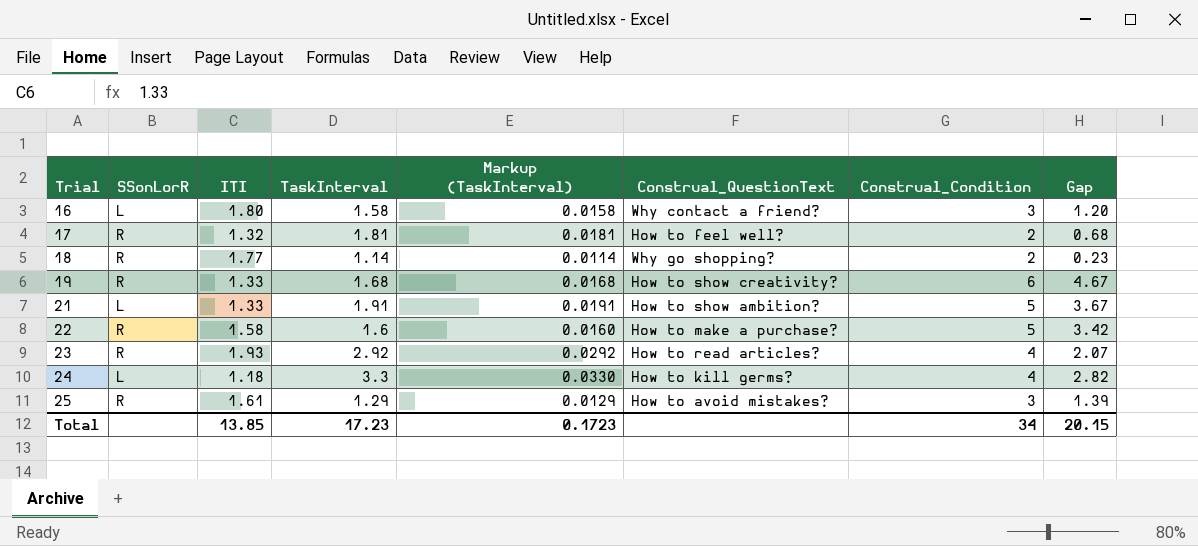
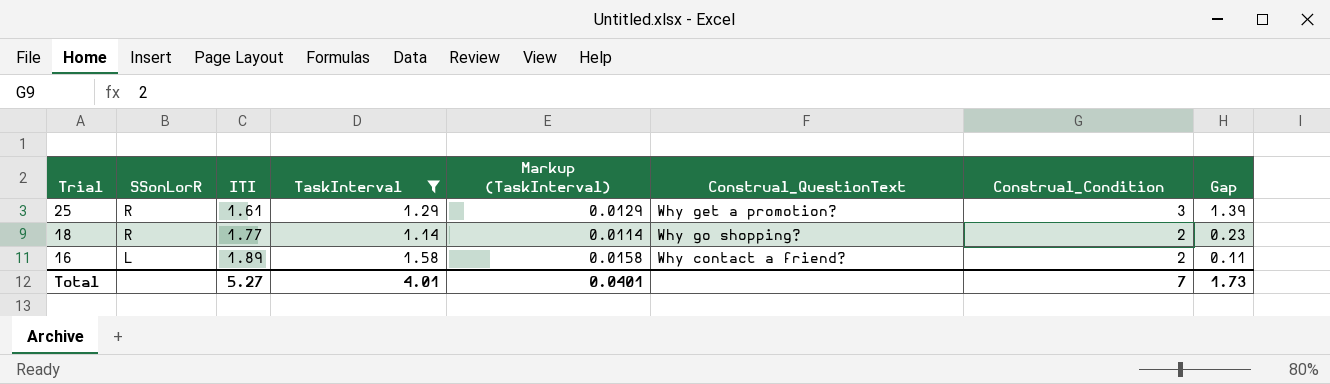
filter: none -> TaskInterval <= 1.58
row order: Trial ascending -> Trial descending
25 | Construal_QuestionText: How to avoid mistakes? -> Why get a promotion?
16 | ITI: 1.80 -> 1.89
16 | Construal_Condition: 3 -> 2
16 | Gap: 1.20 -> 0.11
Total | ITI: 13.85 -> 5.27
Total | TaskInterval: 17.23 -> 4.01
Total | Markup (TaskInterval): 0.1723 -> 0.0401
Total | Construal_Condition: 34 -> 7
Total | Gap: 20.15 -> 1.73

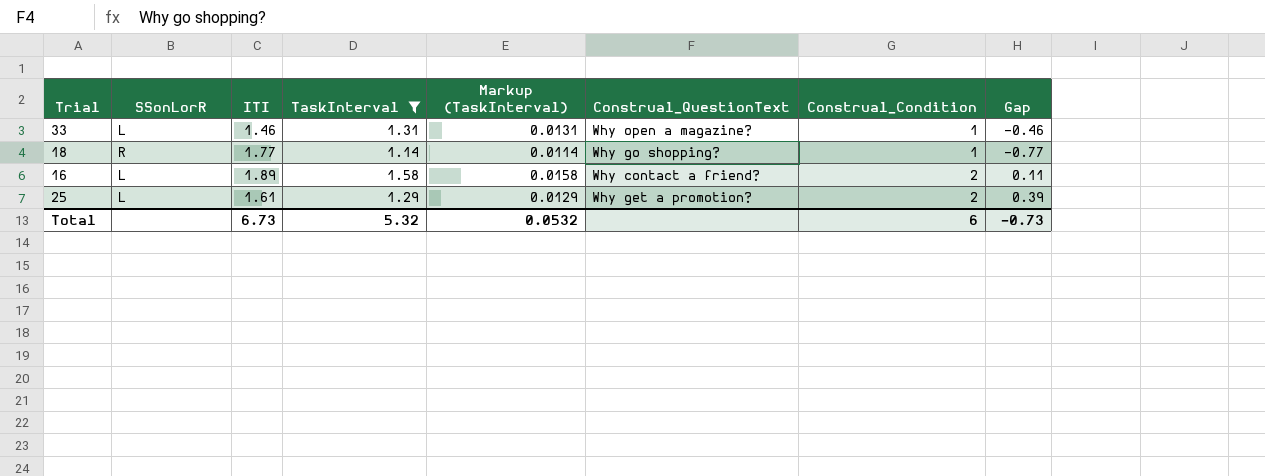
row order: Trial descending -> Construal_Condition ascending
row 33: none -> L | 1.46 | 1.31 | 0.0131 | Why open a magazine? | 1 | -0.46
18 | Construal_Condition: 2 -> 1
18 | Gap: 0.23 -> -0.77
25 | SSonLorR: R -> L
25 | Construal_Condition: 3 -> 2
25 | Gap: 1.39 -> 0.39
Total | ITI: 5.27 -> 6.73
Total | TaskInterval: 4.01 -> 5.32
Total | Markup (TaskInterval): 0.0401 -> 0.0532
Total | Construal_Condition: 7 -> 6
Total | Gap: 1.73 -> -0.73

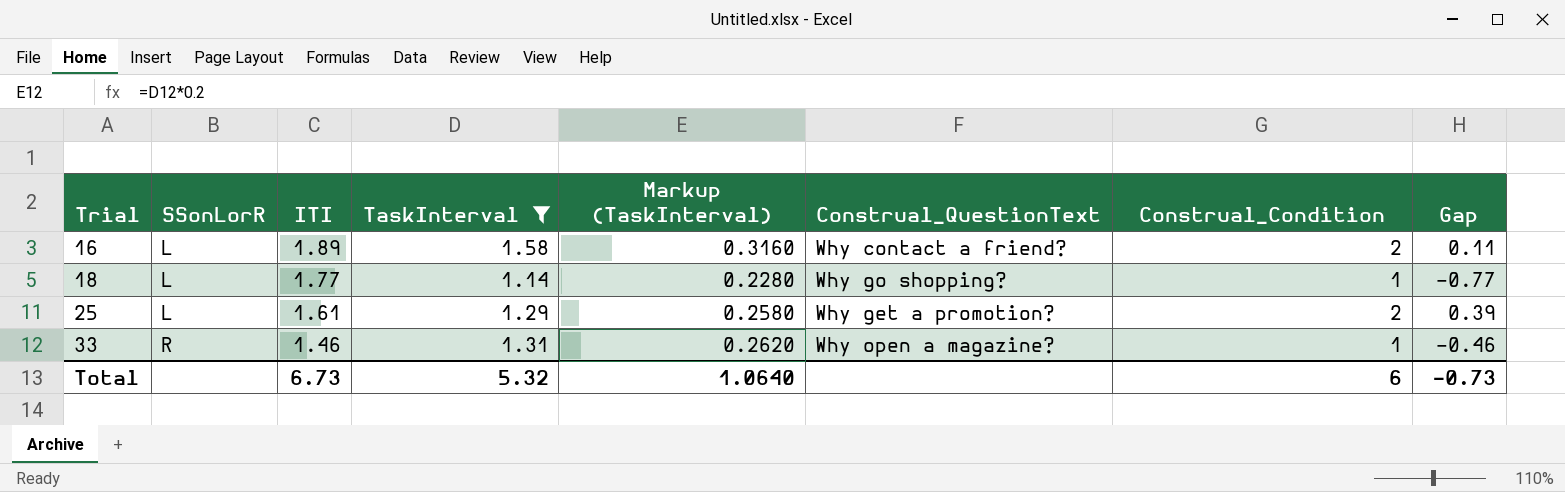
row order: Construal_Condition ascending -> Trial ascending
column Markup (TaskInterval) | formula: [TaskInterval] * 0.01 -> [TaskInterval] * 0.2
18 | SSonLorR: R -> L
33 | SSonLorR: L -> R
Total | Markup (TaskInterval): 0.0532 -> 1.0640

